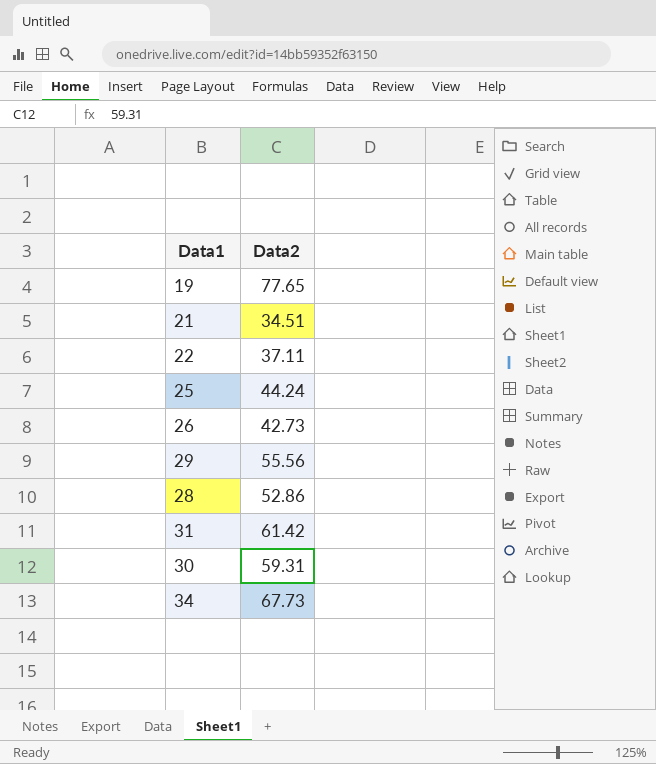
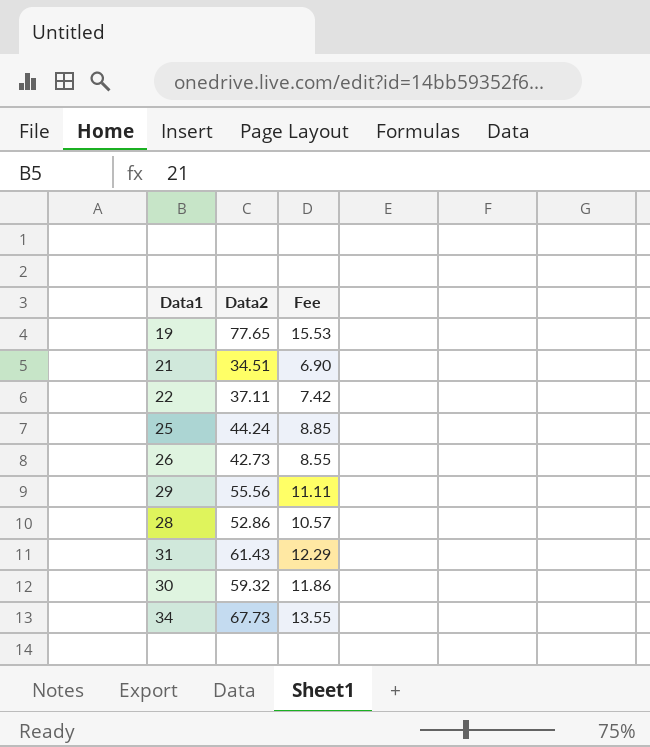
column Fee | formula: none -> [Data2] * 0.2
31 | Data2: 61.42 -> 61.43
30 | Data2: 59.31 -> 59.32

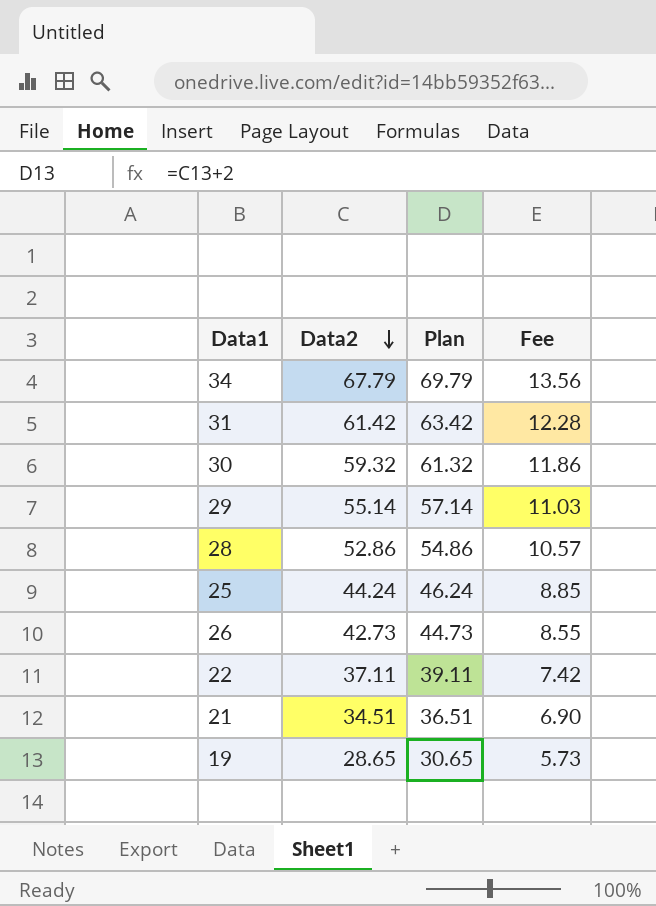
row order: none -> Data2 descending
column Plan | formula: none -> [Data2] + 2
34 | Data2: 67.73 -> 67.79
34 | Fee: 13.55 -> 13.56
31 | Data2: 61.43 -> 61.42
31 | Fee: 12.29 -> 12.28
29 | Data2: 55.56 -> 55.14
29 | Fee: 11.11 -> 11.03
19 | Data2: 77.65 -> 28.65
19 | Fee: 15.53 -> 5.73

